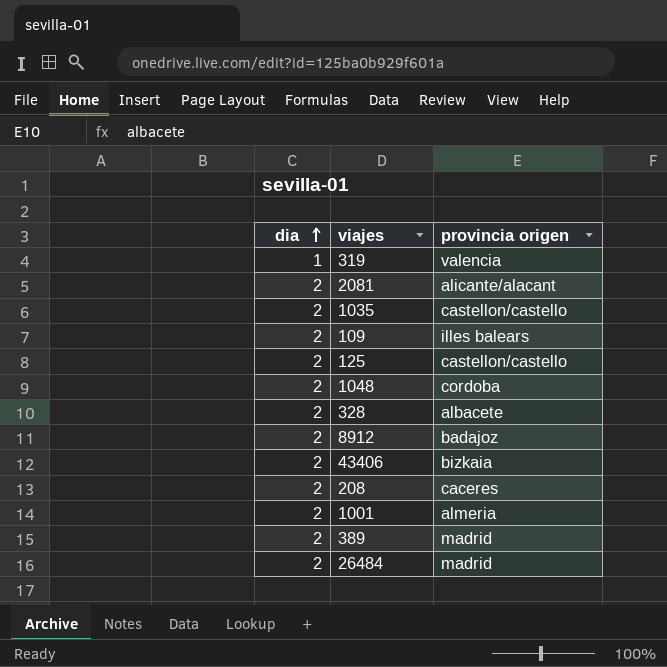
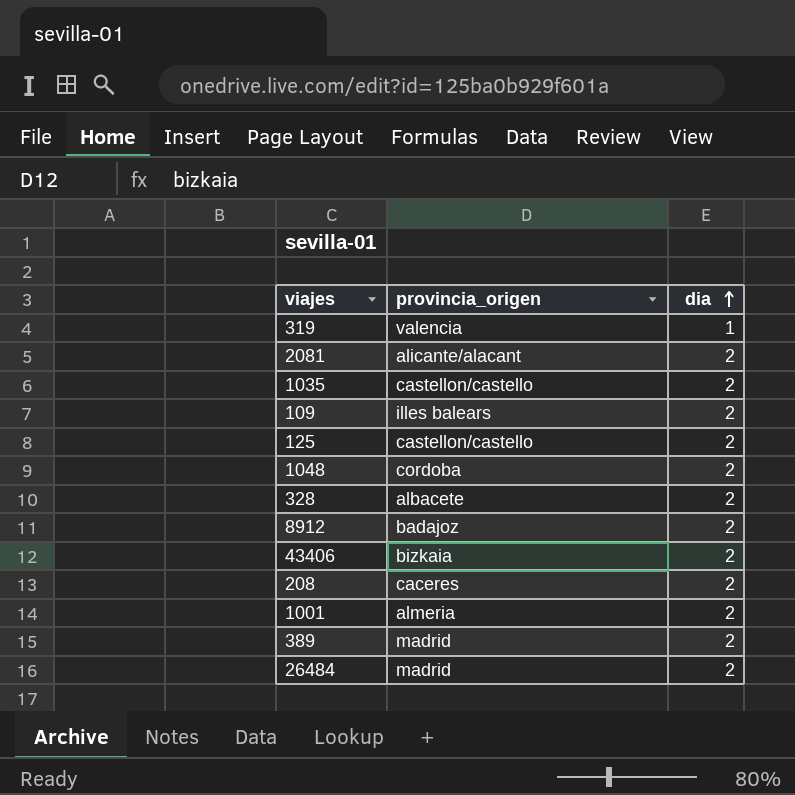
column name: provincia origen -> provincia_origen
column dia | position: 1 -> 3

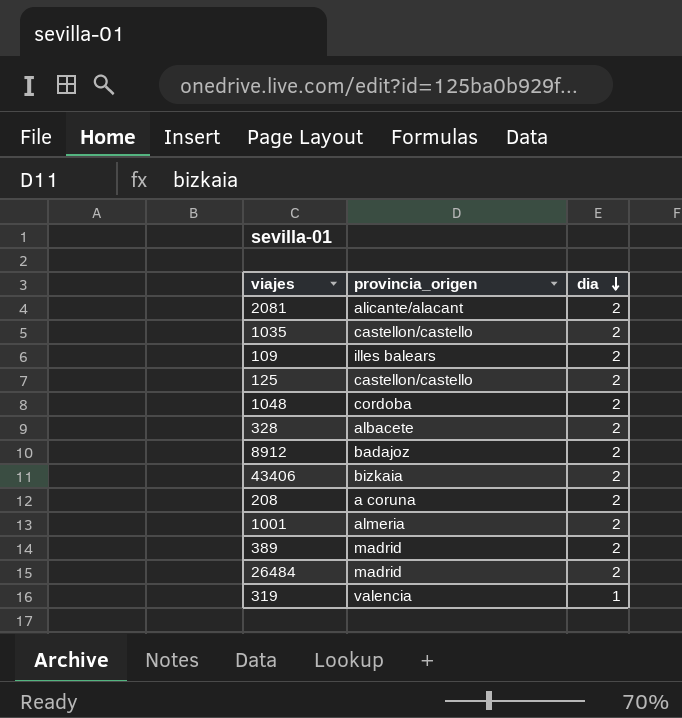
row order: dia ascending -> dia descending
208 | provincia_origen: caceres -> a coruna

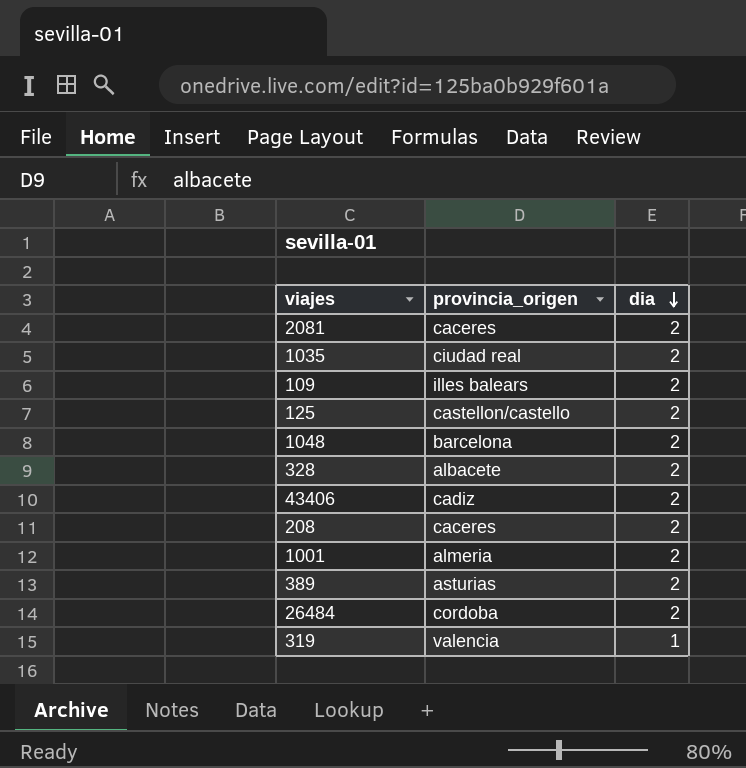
row 8912: badajoz | 2 -> none
2081 | provincia_origen: alicante/alacant -> caceres
1035 | provincia_origen: castellon/castello -> ciudad real
1048 | provincia_origen: cordoba -> barcelona
43406 | provincia_origen: bizkaia -> cadiz
208 | provincia_origen: a coruna -> caceres
389 | provincia_origen: madrid -> asturias
26484 | provincia_origen: madrid -> cordoba

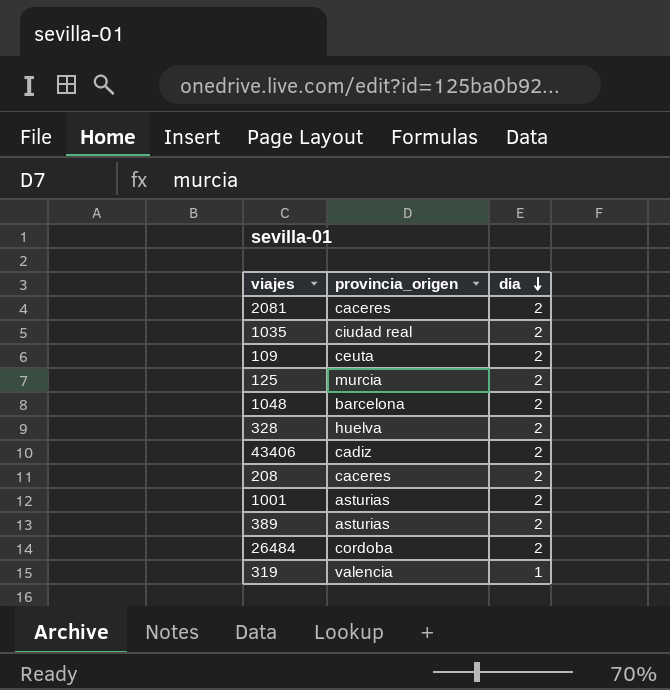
109 | provincia_origen: illes balears -> ceuta
125 | provincia_origen: castellon/castello -> murcia
328 | provincia_origen: albacete -> huelva
1001 | provincia_origen: almeria -> asturias

